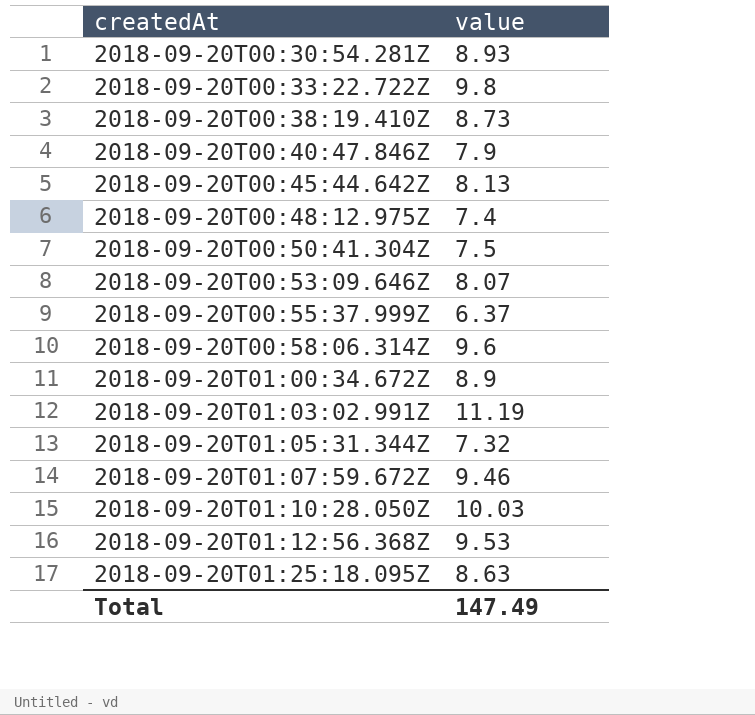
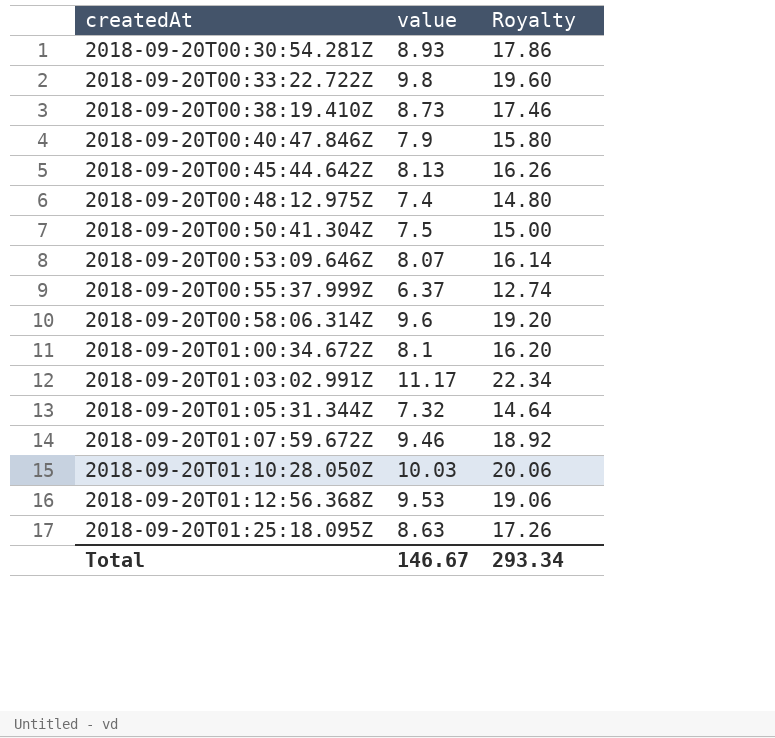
column Royalty | formula: none -> [value] * 2
2018-09-20T01:00:34.672Z | value: 8.9 -> 8.1
2018-09-20T01:03:02.991Z | value: 11.19 -> 11.17
Total | value: 147.49 -> 146.67

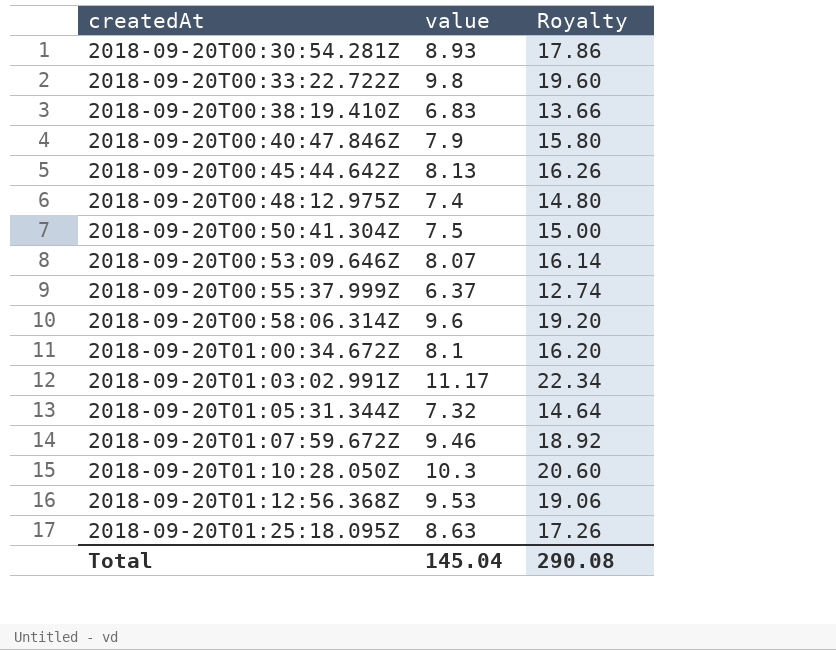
2018-09-20T00:38:19.410Z | value: 8.73 -> 6.83
2018-09-20T00:38:19.410Z | Royalty: 17.46 -> 13.66
2018-09-20T01:10:28.050Z | value: 10.03 -> 10.3
2018-09-20T01:10:28.050Z | Royalty: 20.06 -> 20.60
Total | value: 146.67 -> 145.04
Total | Royalty: 293.34 -> 290.08

